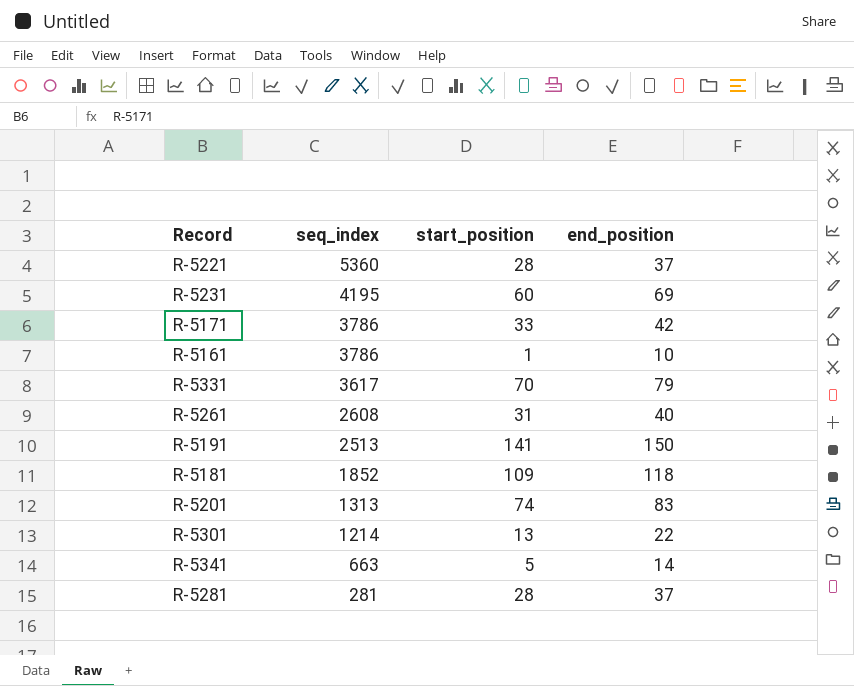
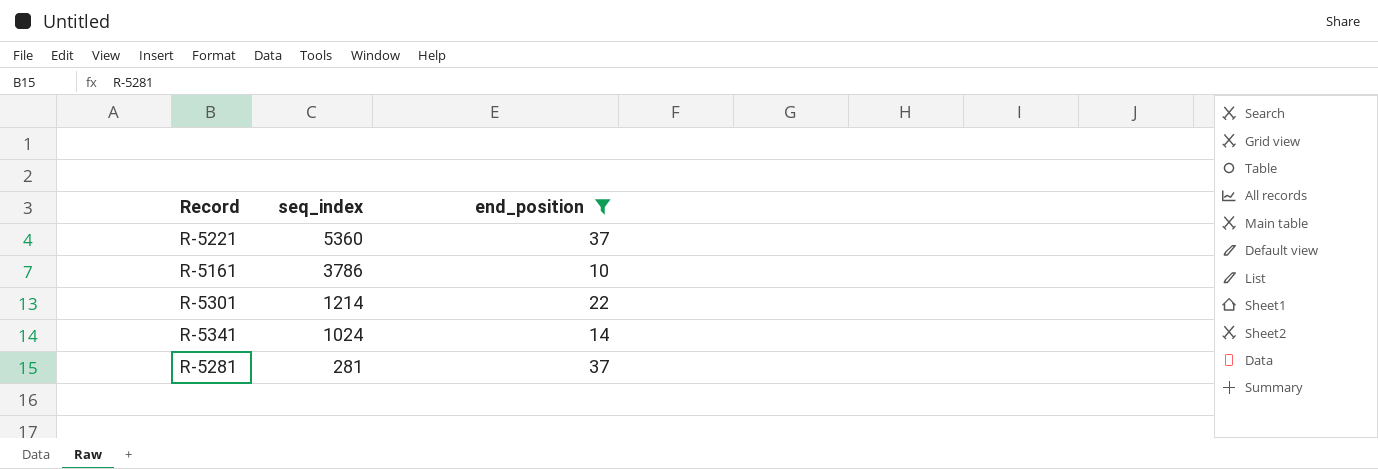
filter: none -> end_position <= 37
column start_position | position: 3 -> none
R-5341 | seq_index: 663 -> 1024

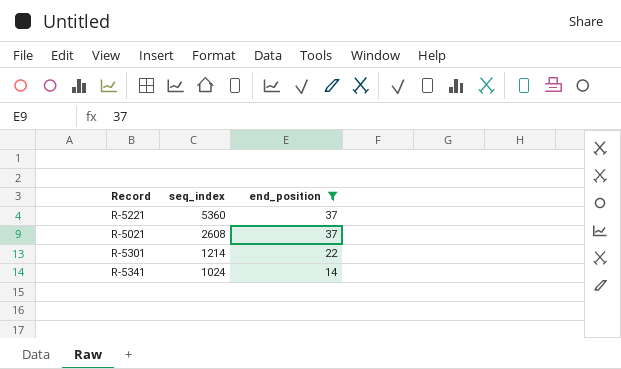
row R-5161: 3786 | 10 -> none
row R-5281: 281 | 37 -> none
row R-5021: none -> 2608 | 37

